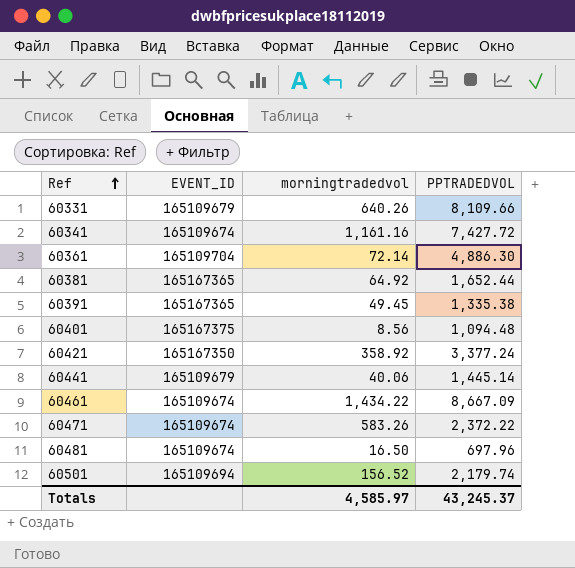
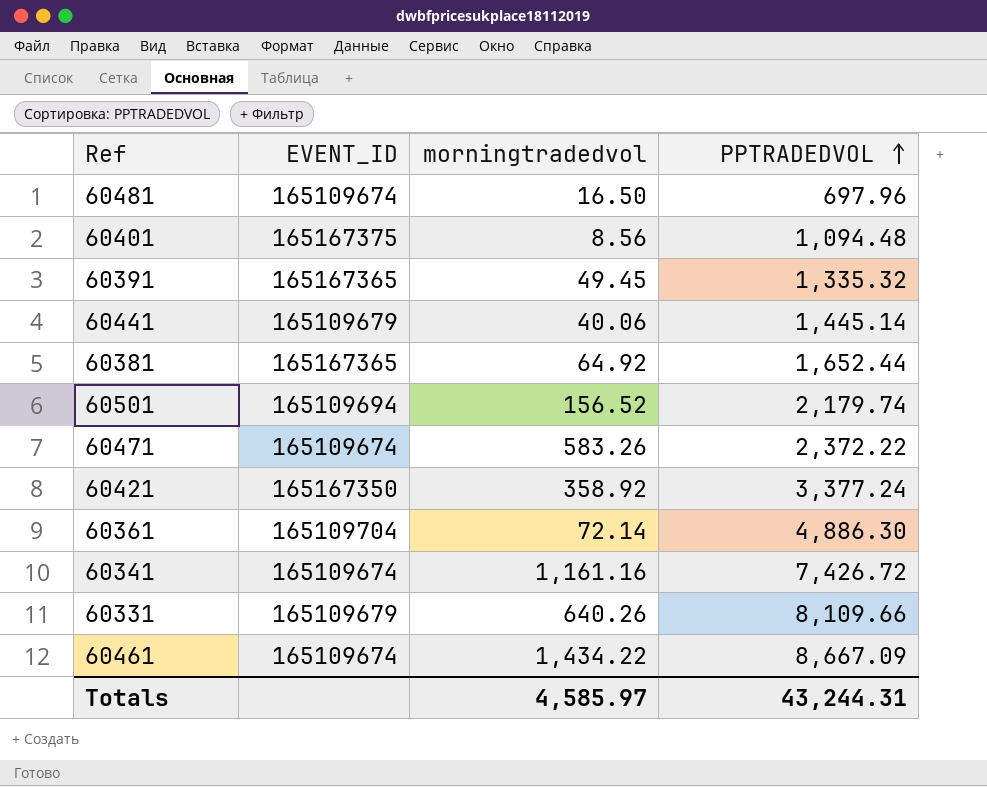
row order: Ref ascending -> PPTRADEDVOL ascending
60391 | PPTRADEDVOL: 1,335.38 -> 1,335.32
60341 | PPTRADEDVOL: 7,427.72 -> 7,426.72
Totals | PPTRADEDVOL: 43,245.37 -> 43,244.31

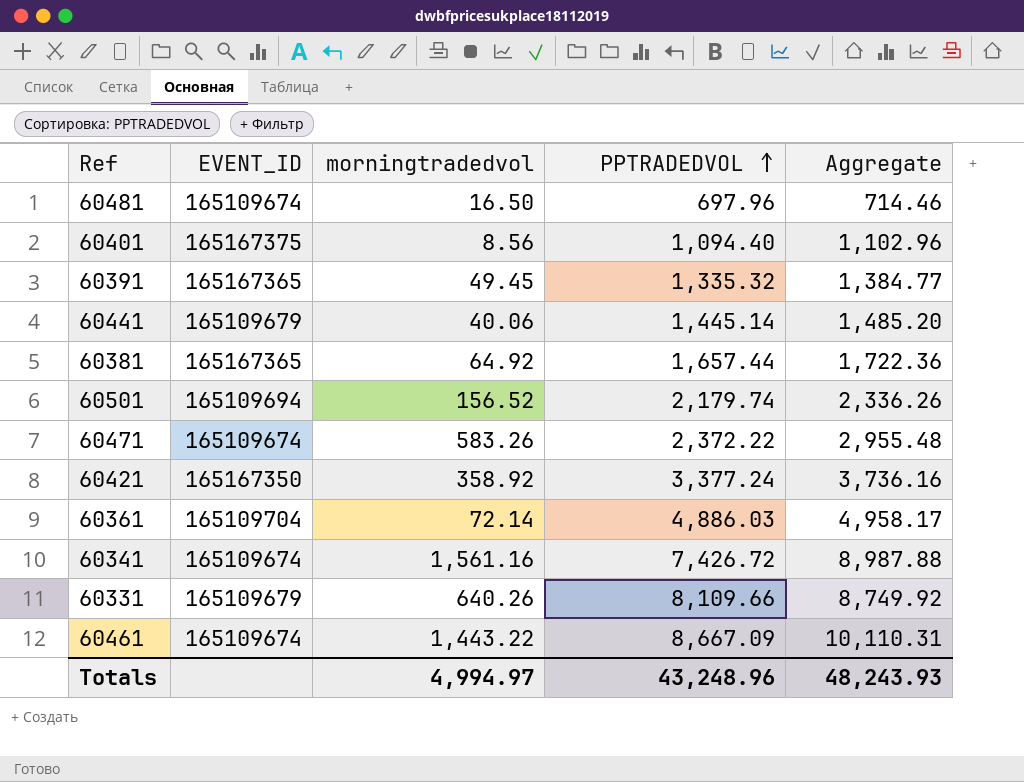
column Aggregate | formula: none -> [morningtradedvol] + [PPTRADEDVOL]
60401 | PPTRADEDVOL: 1,094.48 -> 1,094.40
60381 | PPTRADEDVOL: 1,652.44 -> 1,657.44
60361 | PPTRADEDVOL: 4,886.30 -> 4,886.03
60341 | morningtradedvol: 1,161.16 -> 1,561.16
60461 | morningtradedvol: 1,434.22 -> 1,443.22
Totals | morningtradedvol: 4,585.97 -> 4,994.97
Totals | PPTRADEDVOL: 43,244.31 -> 43,248.96

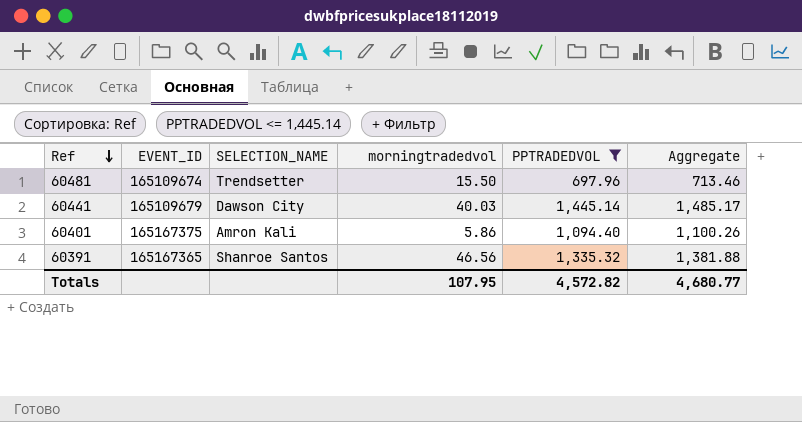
filter: none -> PPTRADEDVOL <= 1,445.14
row order: PPTRADEDVOL ascending -> Ref descending
column SELECTION_NAME | position: none -> 3
60481 | morningtradedvol: 16.50 -> 15.50
60481 | Aggregate: 714.46 -> 713.46
60441 | morningtradedvol: 40.06 -> 40.03
60441 | Aggregate: 1,485.20 -> 1,485.17
60401 | morningtradedvol: 8.56 -> 5.86
60401 | Aggregate: 1,102.96 -> 1,100.26
60391 | morningtradedvol: 49.45 -> 46.56
60391 | Aggregate: 1,384.77 -> 1,381.88
Totals | morningtradedvol: 4,994.97 -> 107.95
Totals | PPTRADEDVOL: 43,248.96 -> 4,572.82
Totals | Aggregate: 48,243.93 -> 4,680.77

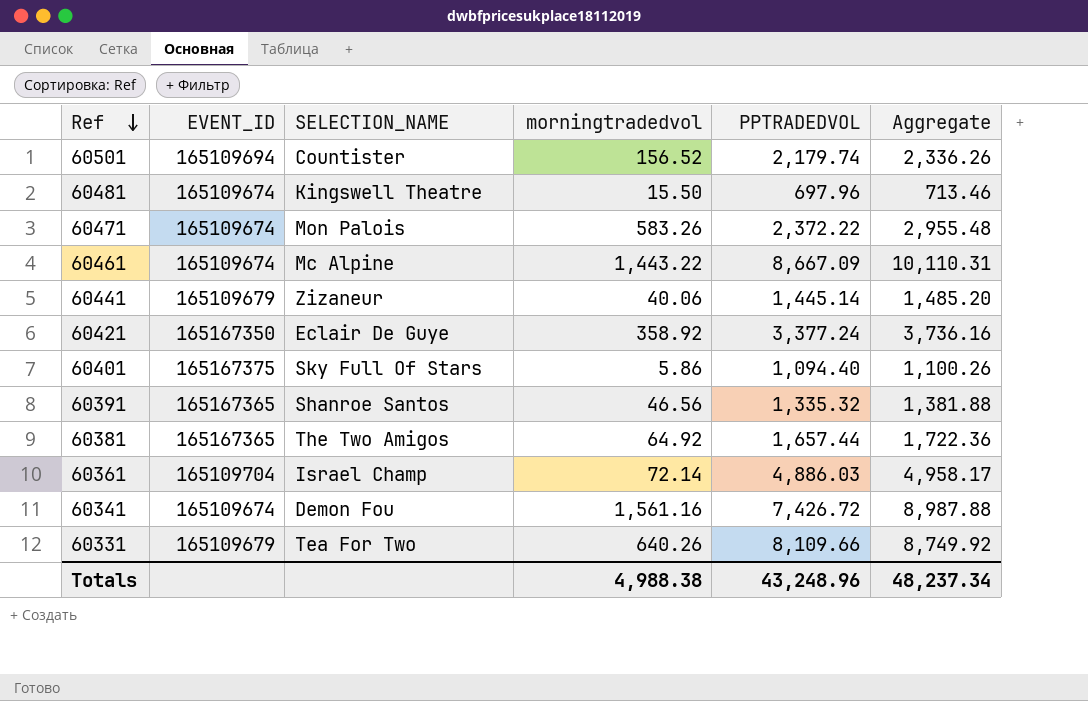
filter: PPTRADEDVOL <= 1,445.14 -> none
60481 | SELECTION_NAME: Trendsetter -> Kingswell Theatre
60441 | SELECTION_NAME: Dawson City -> Zizaneur
60441 | morningtradedvol: 40.03 -> 40.06
60441 | Aggregate: 1,485.17 -> 1,485.20
60401 | SELECTION_NAME: Amron Kali -> Sky Full Of Stars
Totals | morningtradedvol: 107.95 -> 4,988.38
Totals | PPTRADEDVOL: 4,572.82 -> 43,248.96
Totals | Aggregate: 4,680.77 -> 48,237.34

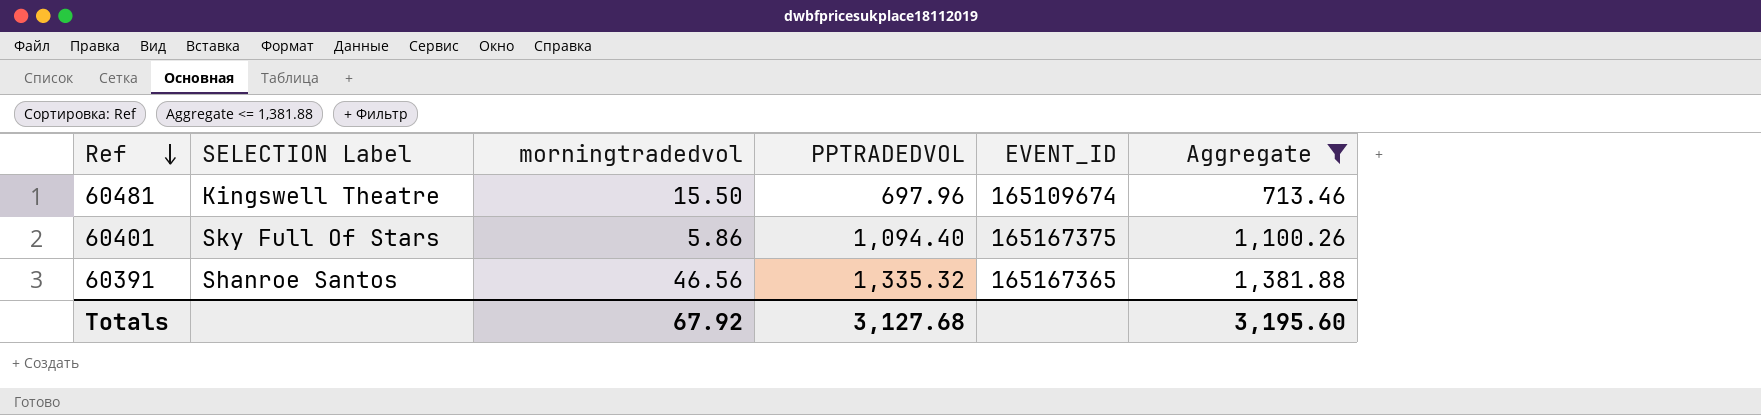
filter: none -> Aggregate <= 1,381.88
column name: SELECTION_NAME -> SELECTION Label
column EVENT_ID | position: 2 -> 5
Totals | morningtradedvol: 4,988.38 -> 67.92
Totals | PPTRADEDVOL: 43,248.96 -> 3,127.68
Totals | Aggregate: 48,237.34 -> 3,195.60

